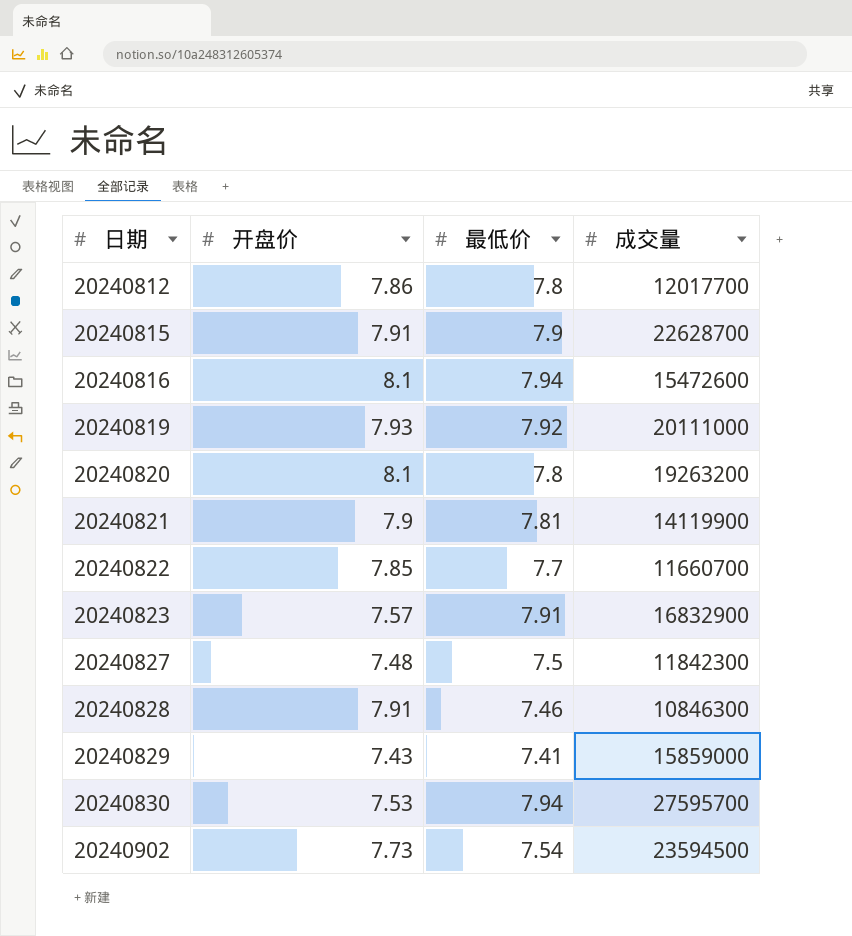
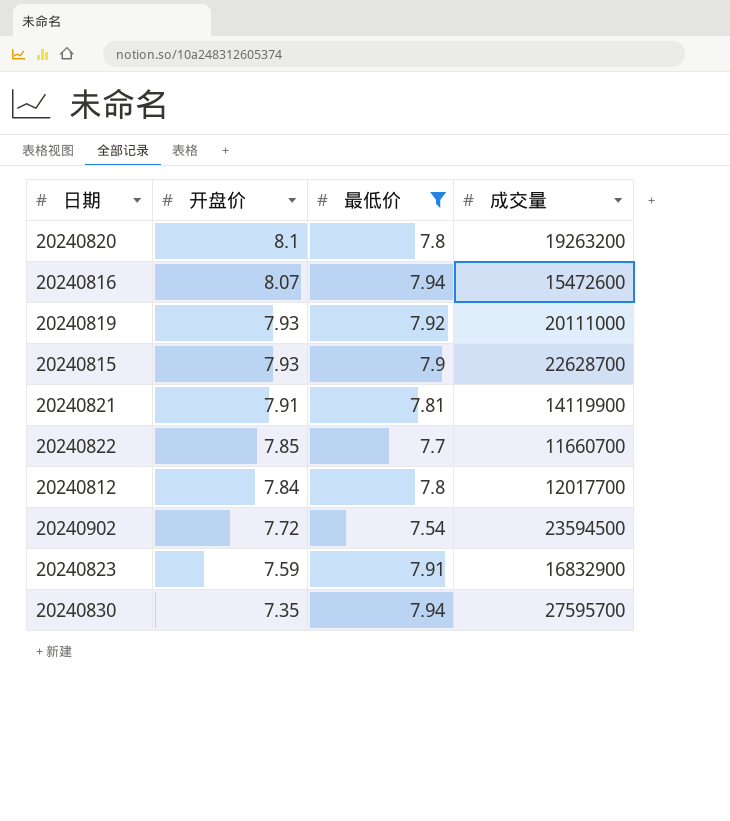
filter: none -> 最低价 >= 7.54
row order: 日期 ascending -> 开盘价 descending
20240816 | 开盘价: 8.1 -> 8.07
20240815 | 开盘价: 7.91 -> 7.93
20240821 | 开盘价: 7.9 -> 7.91
20240812 | 开盘价: 7.86 -> 7.84
20240902 | 开盘价: 7.73 -> 7.72
20240823 | 开盘价: 7.57 -> 7.59
20240830 | 开盘价: 7.53 -> 7.35

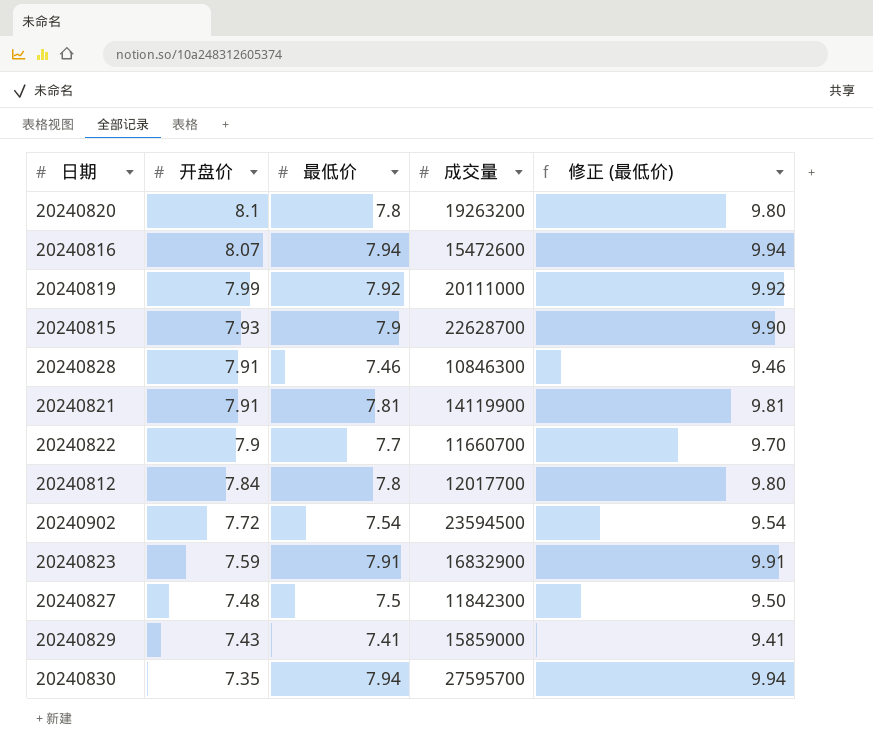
filter: 最低价 >= 7.54 -> none
column 修正 (最低价) | formula: none -> [最低价] + 2
20240819 | 开盘价: 7.93 -> 7.99
20240822 | 开盘价: 7.85 -> 7.9

